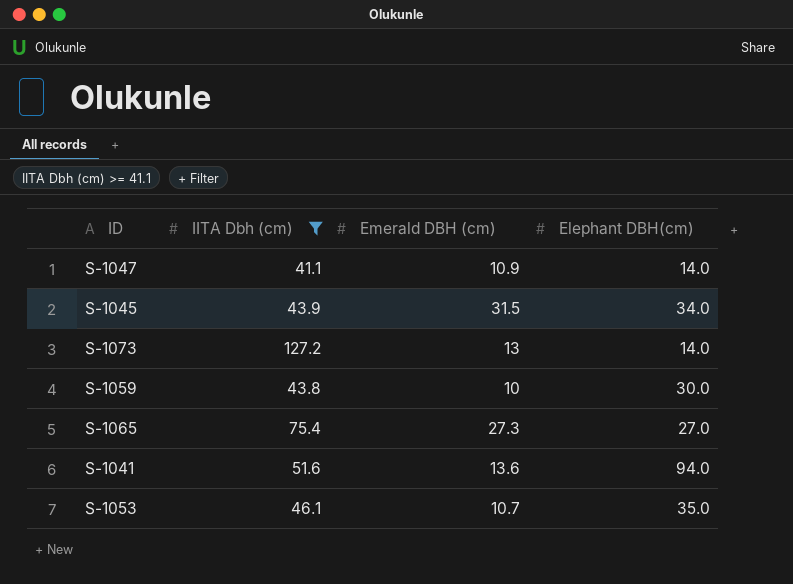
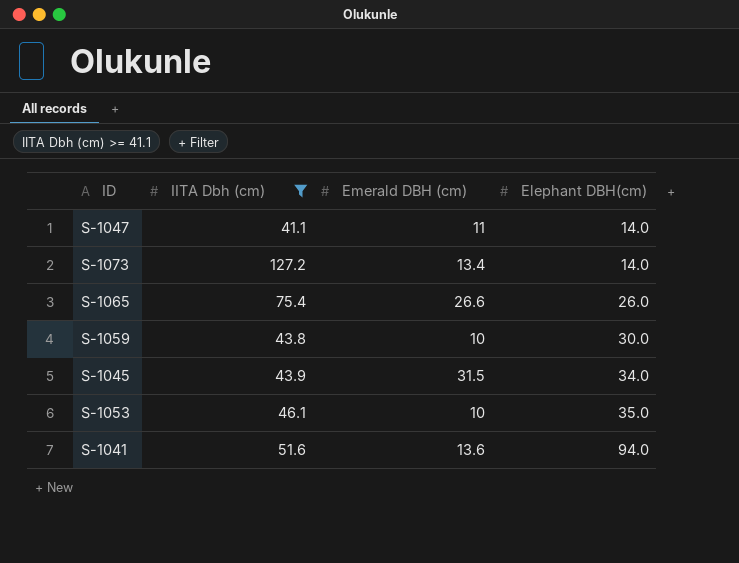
row order: none -> Elephant DBH(cm) ascending
S-1047 | Emerald DBH (cm): 10.9 -> 11
S-1073 | Emerald DBH (cm): 13 -> 13.4
S-1065 | Emerald DBH (cm): 27.3 -> 26.6
S-1065 | Elephant DBH(cm): 27.0 -> 26.0
S-1053 | Emerald DBH (cm): 10.7 -> 10

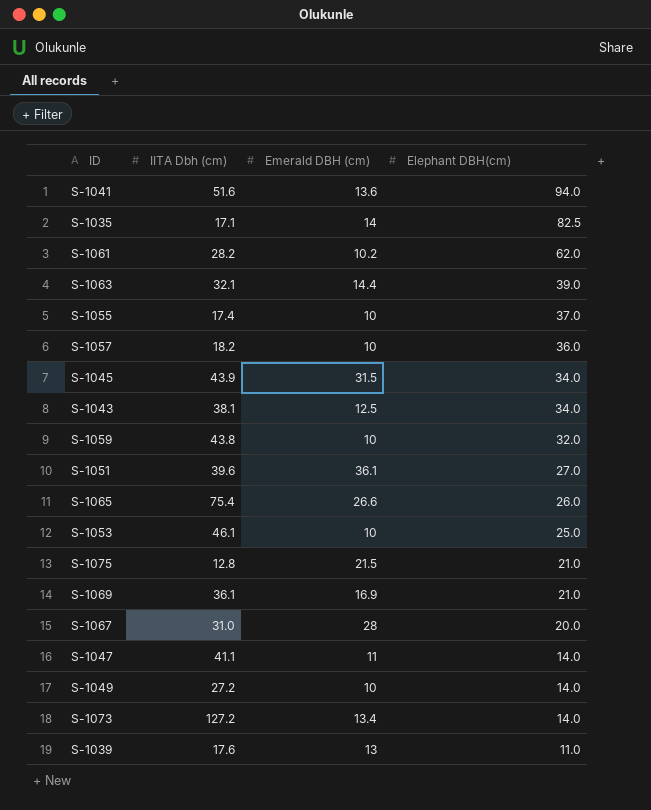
filter: IITA Dbh (cm) >= 41.1 -> none
row order: Elephant DBH(cm) ascending -> Elephant DBH(cm) descending
S-1059 | Elephant DBH(cm): 30.0 -> 32.0
S-1053 | Elephant DBH(cm): 35.0 -> 25.0

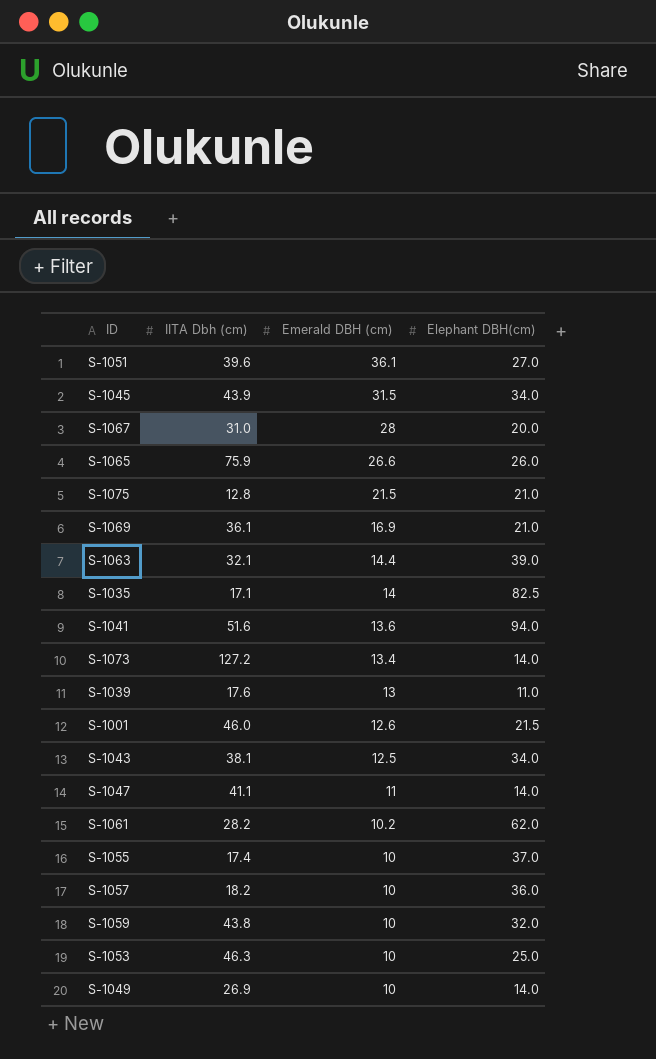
row order: Elephant DBH(cm) descending -> Emerald DBH (cm) descending
S-1065 | IITA Dbh (cm): 75.4 -> 75.9
row S-1001: none -> 46.0 | 12.6 | 21.5
S-1053 | IITA Dbh (cm): 46.1 -> 46.3
S-1049 | IITA Dbh (cm): 27.2 -> 26.9

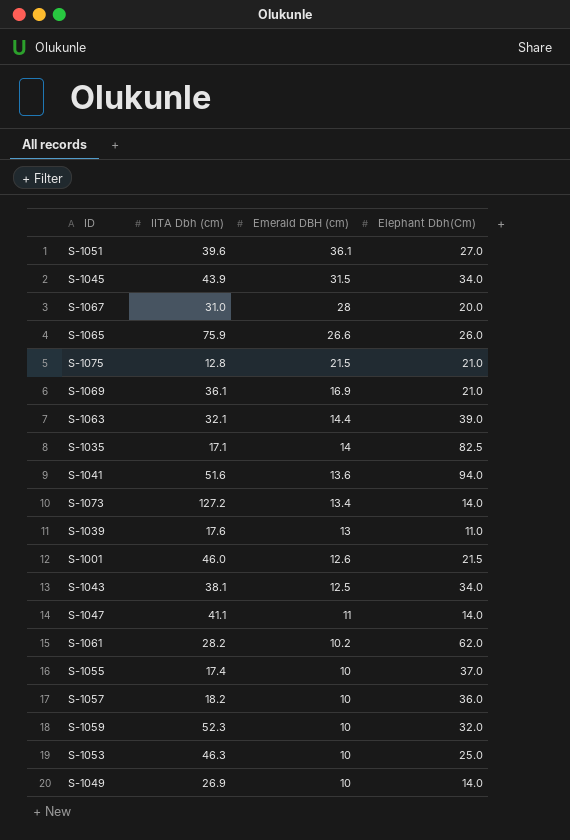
column name: Elephant DBH(cm) -> Elephant Dbh(Cm)
S-1059 | IITA Dbh (cm): 43.8 -> 52.3

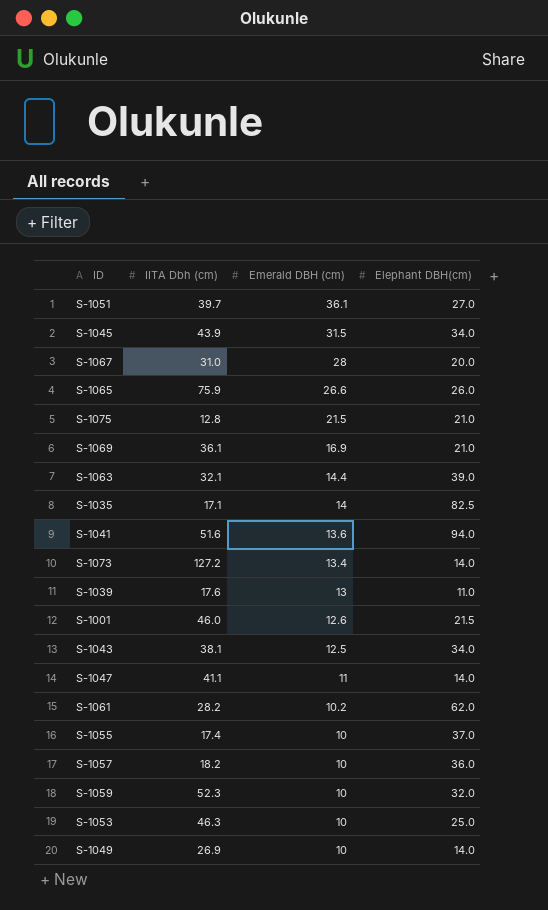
column name: Elephant Dbh(Cm) -> Elephant DBH(cm)
S-1051 | IITA Dbh (cm): 39.6 -> 39.7

